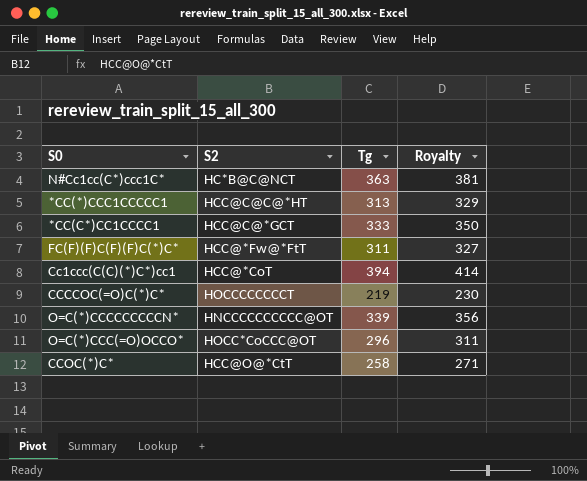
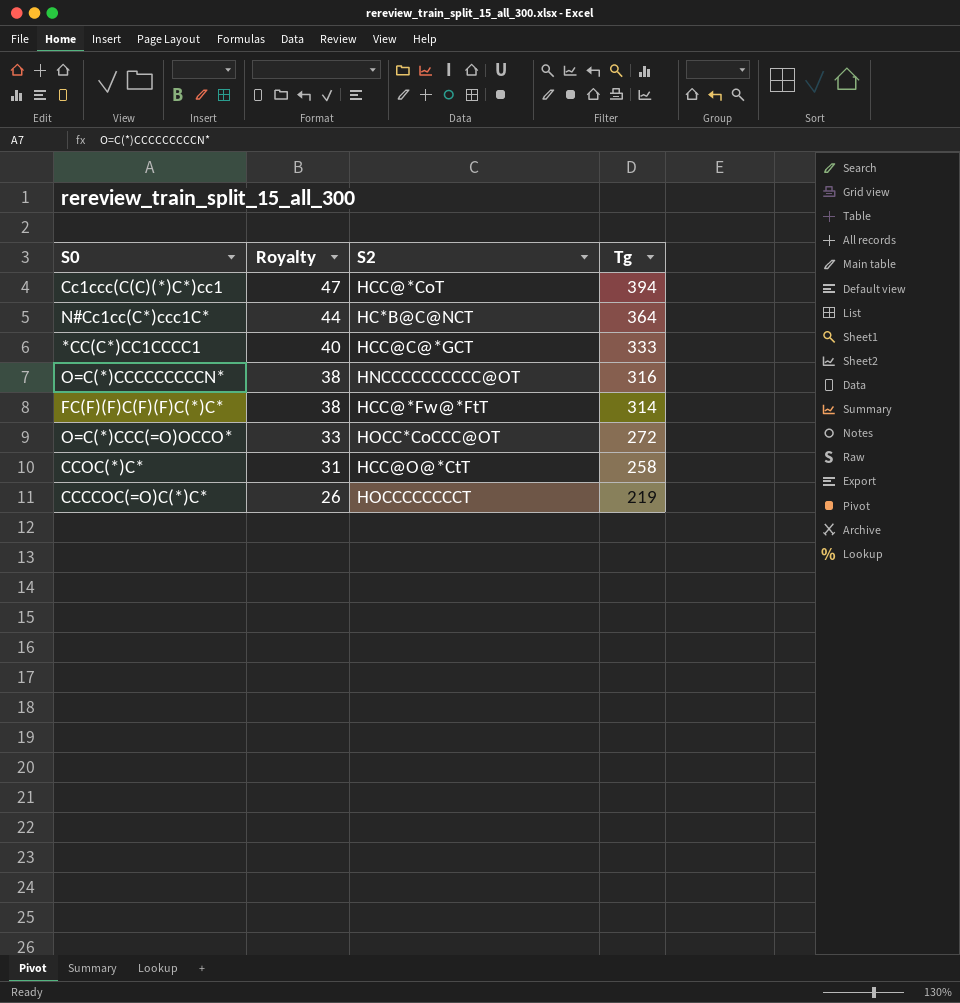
row order: none -> Royalty descending
column Royalty | formula: [Tg] * 1.05 -> [Tg] * 0.12
column Royalty | position: 4 -> 2
row *CC(*)CCC1CCCCC1: HCC@C@C@*HT | 313 | 329 -> none
N#Cc1cc(C*)ccc1C* | Tg: 363 -> 364
O=C(*)CCCCCCCCCN* | Tg: 339 -> 316
FC(F)(F)C(F)(F)C(*)C* | Tg: 311 -> 314
O=C(*)CCC(=O)OCCO* | Tg: 296 -> 272

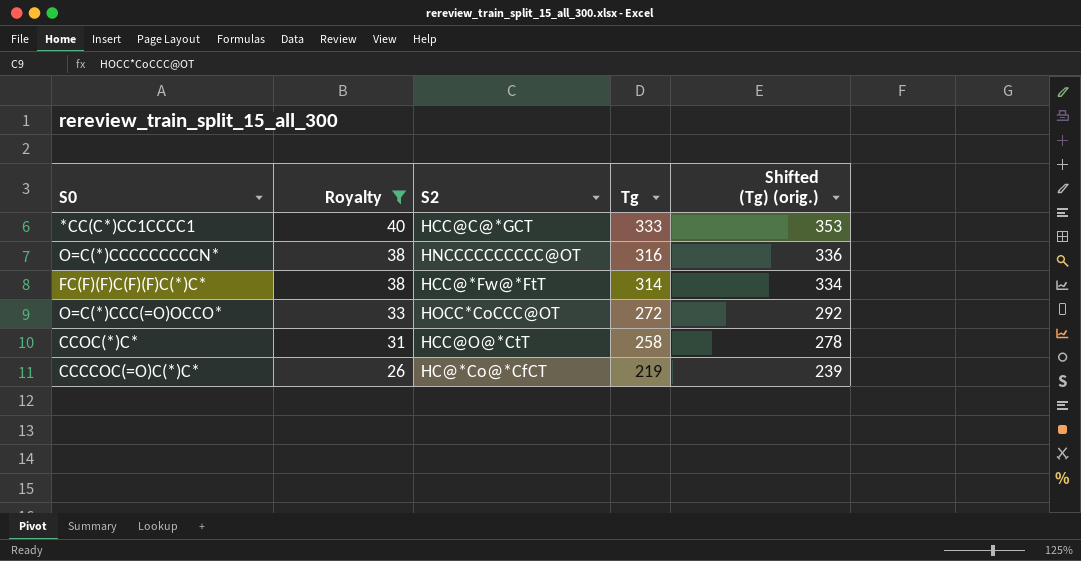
filter: none -> Royalty <= 40
column Shifted (Tg) (orig.) | formula: none -> [Tg] + 20
CCCCOC(=O)C(*)C* | S2: HOCCCCCCCCT -> HC@*Co@*CfCT

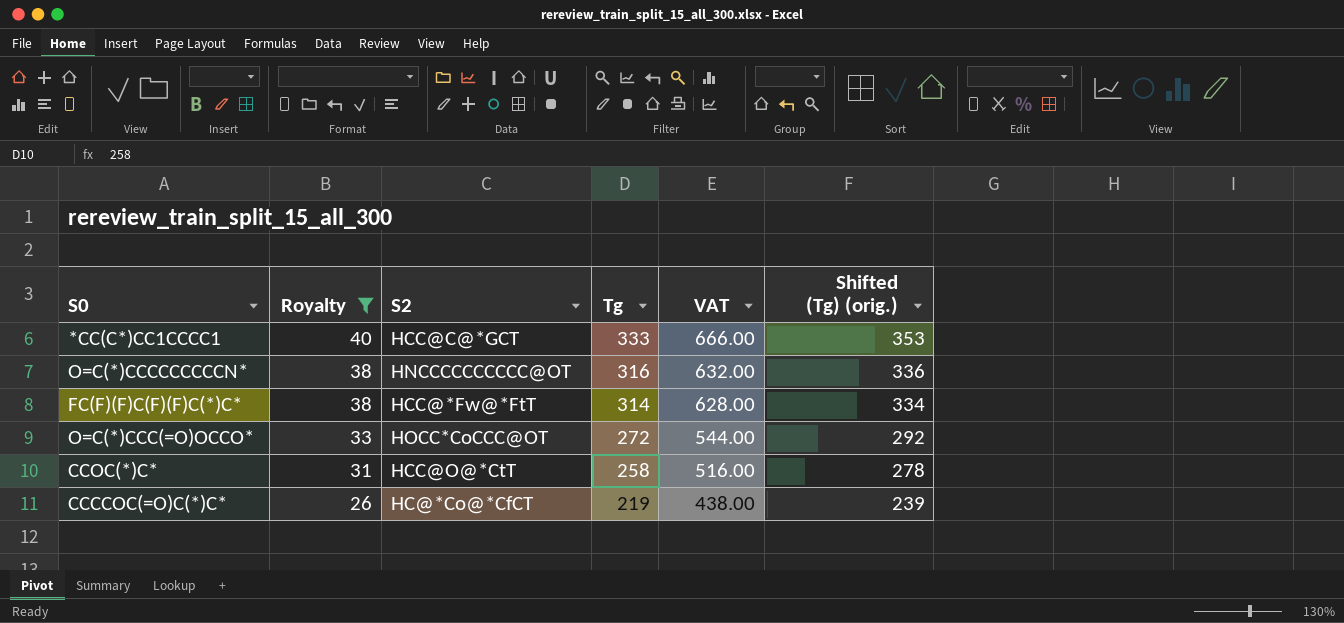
column VAT | formula: none -> [Tg] * 2

